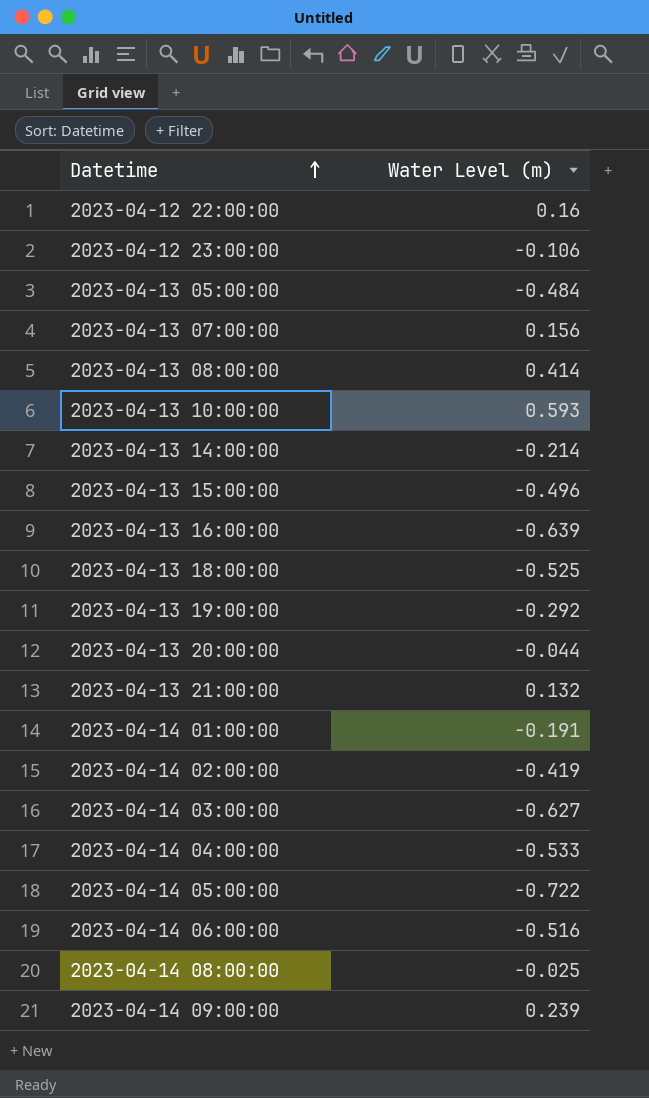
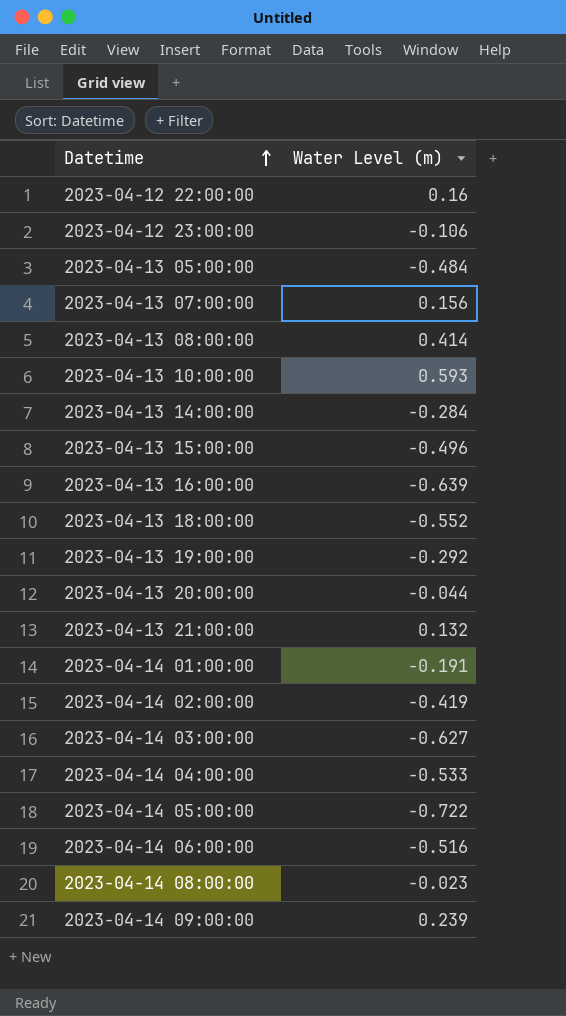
2023-04-13 14:00:00 | Water Level (m): -0.214 -> -0.284
2023-04-13 18:00:00 | Water Level (m): -0.525 -> -0.552
2023-04-14 08:00:00 | Water Level (m): -0.025 -> -0.023

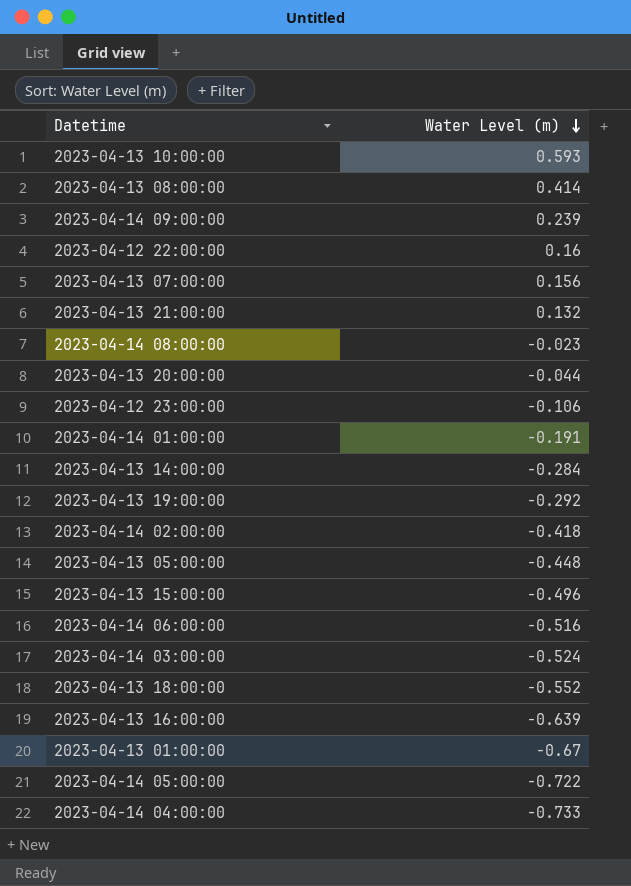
row order: Datetime ascending -> Water Level (m) descending
2023-04-14 02:00:00 | Water Level (m): -0.419 -> -0.418
2023-04-13 05:00:00 | Water Level (m): -0.484 -> -0.448
2023-04-14 03:00:00 | Water Level (m): -0.627 -> -0.524
row 2023-04-13 01:00:00: none -> -0.67
2023-04-14 04:00:00 | Water Level (m): -0.533 -> -0.733

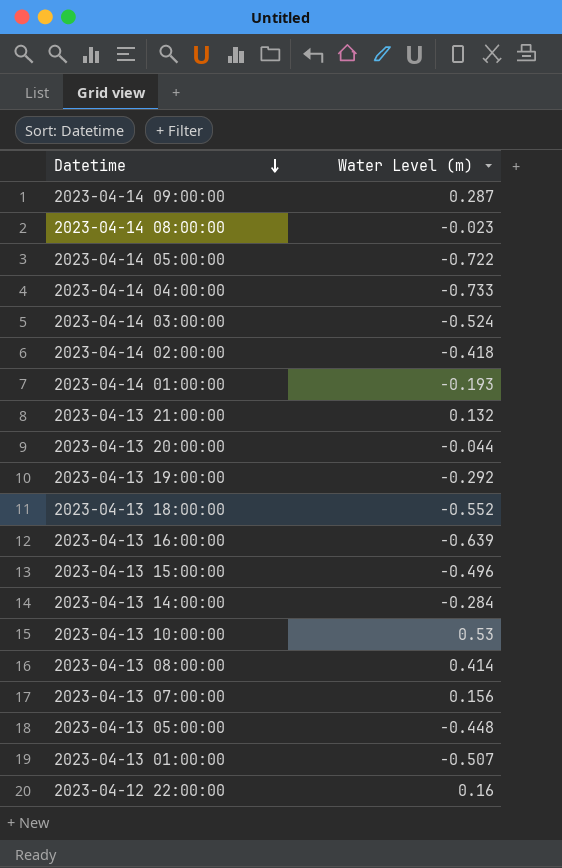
row order: Water Level (m) descending -> Datetime descending
row 2023-04-12 23:00:00: -0.106 -> none
row 2023-04-14 06:00:00: -0.516 -> none
2023-04-14 09:00:00 | Water Level (m): 0.239 -> 0.287
2023-04-14 01:00:00 | Water Level (m): -0.191 -> -0.193
2023-04-13 10:00:00 | Water Level (m): 0.593 -> 0.53
2023-04-13 01:00:00 | Water Level (m): -0.67 -> -0.507

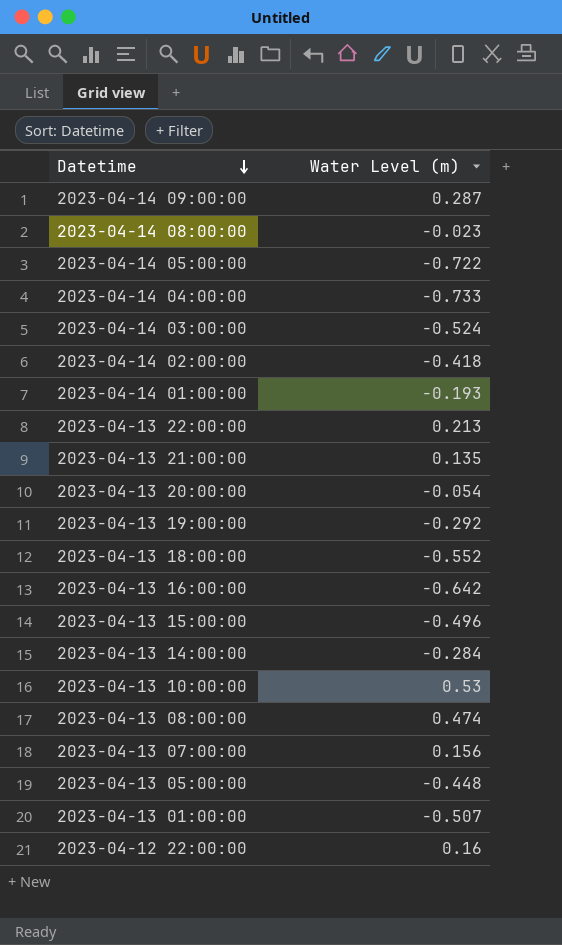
row 2023-04-13 22:00:00: none -> 0.213
2023-04-13 21:00:00 | Water Level (m): 0.132 -> 0.135
2023-04-13 20:00:00 | Water Level (m): -0.044 -> -0.054
2023-04-13 16:00:00 | Water Level (m): -0.639 -> -0.642
2023-04-13 08:00:00 | Water Level (m): 0.414 -> 0.474

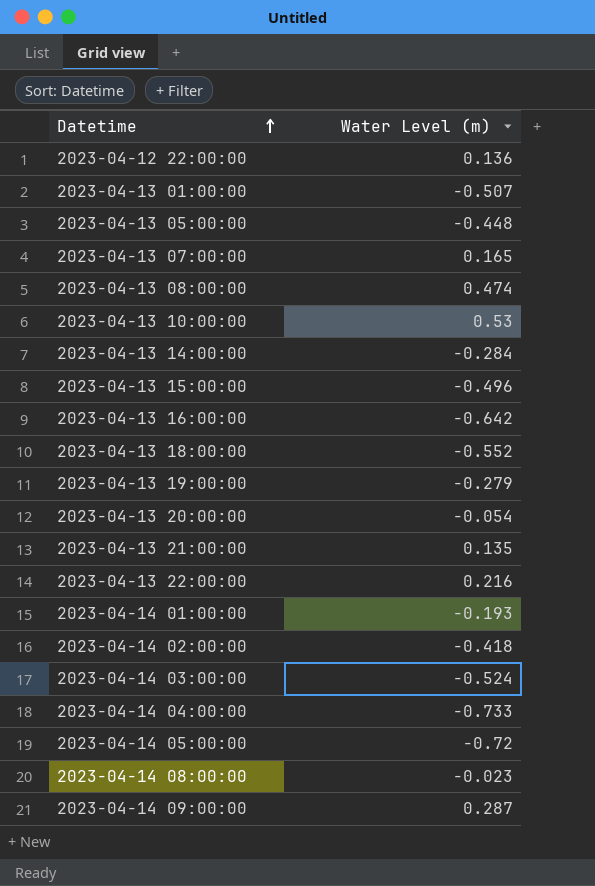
row order: Datetime descending -> Datetime ascending
2023-04-12 22:00:00 | Water Level (m): 0.16 -> 0.136
2023-04-13 07:00:00 | Water Level (m): 0.156 -> 0.165
2023-04-13 19:00:00 | Water Level (m): -0.292 -> -0.279
2023-04-13 22:00:00 | Water Level (m): 0.213 -> 0.216
2023-04-14 05:00:00 | Water Level (m): -0.722 -> -0.72

